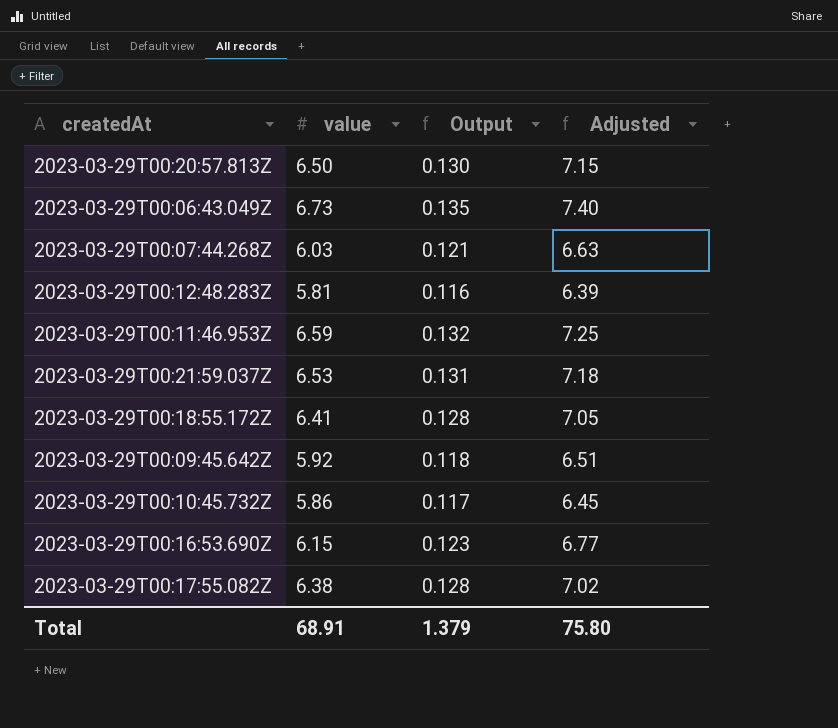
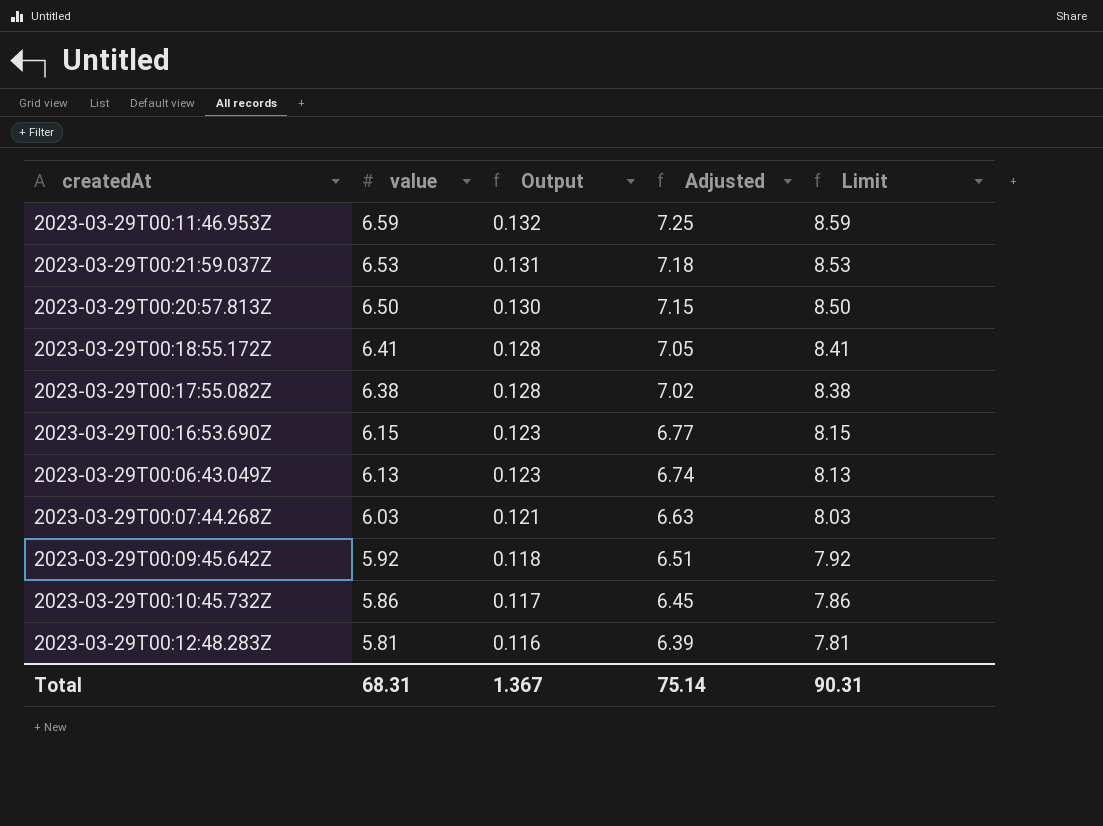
row order: none -> value descending
column Limit | formula: none -> [value] + 2
2023-03-29T00:06:43.049Z | value: 6.73 -> 6.13
2023-03-29T00:06:43.049Z | Output: 0.135 -> 0.123
2023-03-29T00:06:43.049Z | Adjusted: 7.40 -> 6.74
Total | value: 68.91 -> 68.31
Total | Output: 1.379 -> 1.367
Total | Adjusted: 75.80 -> 75.14

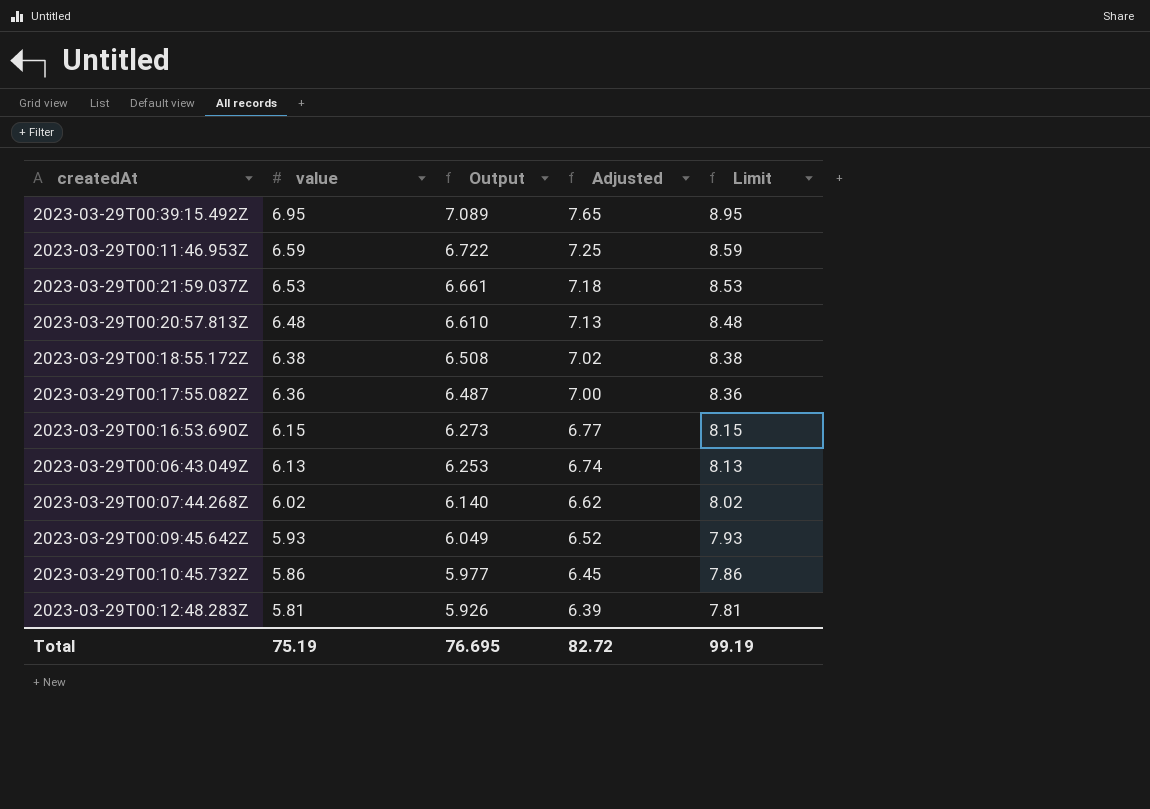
column Output | formula: [value] * 0.02 -> [value] * 1.02
row 2023-03-29T00:39:15.492Z: none -> 6.95 | 7.089 | 7.65 | 8.95
2023-03-29T00:20:57.813Z | value: 6.50 -> 6.48
2023-03-29T00:20:57.813Z | Adjusted: 7.15 -> 7.13
2023-03-29T00:20:57.813Z | Limit: 8.50 -> 8.48
2023-03-29T00:18:55.172Z | value: 6.41 -> 6.38
2023-03-29T00:18:55.172Z | Adjusted: 7.05 -> 7.02
2023-03-29T00:18:55.172Z | Limit: 8.41 -> 8.38
2023-03-29T00:17:55.082Z | value: 6.38 -> 6.36
2023-03-29T00:17:55.082Z | Adjusted: 7.02 -> 7.00
2023-03-29T00:17:55.082Z | Limit: 8.38 -> 8.36
2023-03-29T00:07:44.268Z | value: 6.03 -> 6.02
2023-03-29T00:07:44.268Z | Adjusted: 6.63 -> 6.62
2023-03-29T00:07:44.268Z | Limit: 8.03 -> 8.02
2023-03-29T00:09:45.642Z | value: 5.92 -> 5.93
2023-03-29T00:09:45.642Z | Adjusted: 6.51 -> 6.52
2023-03-29T00:09:45.642Z | Limit: 7.92 -> 7.93
Total | value: 68.31 -> 75.19
Total | Output: 1.367 -> 76.695
Total | Adjusted: 75.14 -> 82.72
Total | Limit: 90.31 -> 99.19

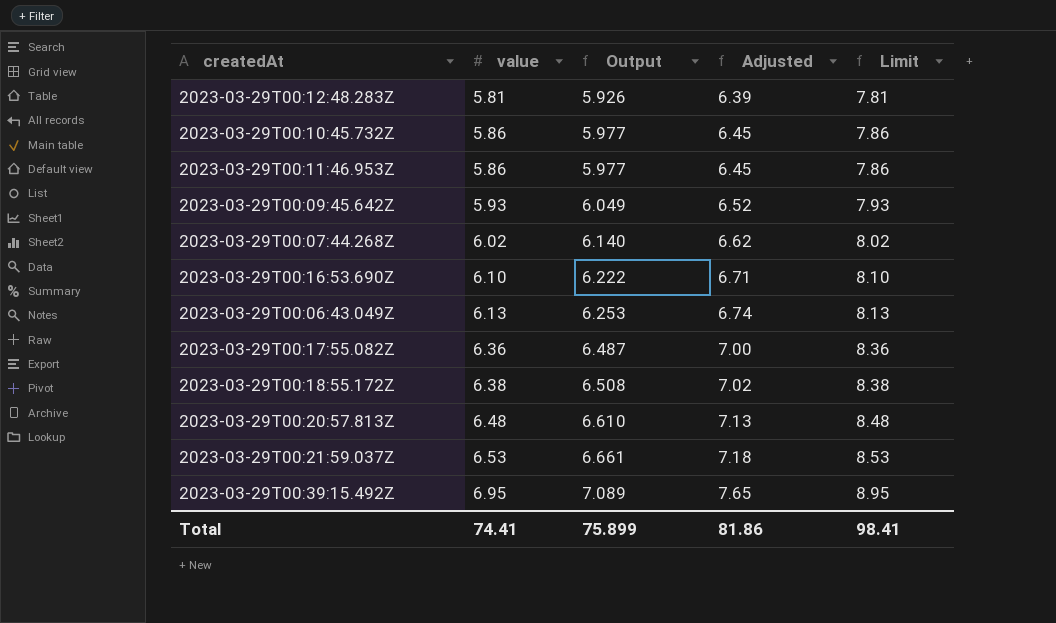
row order: value descending -> value ascending
2023-03-29T00:11:46.953Z | value: 6.59 -> 5.86
2023-03-29T00:11:46.953Z | Output: 6.722 -> 5.977
2023-03-29T00:11:46.953Z | Adjusted: 7.25 -> 6.45
2023-03-29T00:11:46.953Z | Limit: 8.59 -> 7.86
2023-03-29T00:16:53.690Z | value: 6.15 -> 6.10
2023-03-29T00:16:53.690Z | Output: 6.273 -> 6.222
2023-03-29T00:16:53.690Z | Adjusted: 6.77 -> 6.71
2023-03-29T00:16:53.690Z | Limit: 8.15 -> 8.10
Total | value: 75.19 -> 74.41
Total | Output: 76.695 -> 75.899
Total | Adjusted: 82.72 -> 81.86
Total | Limit: 99.19 -> 98.41

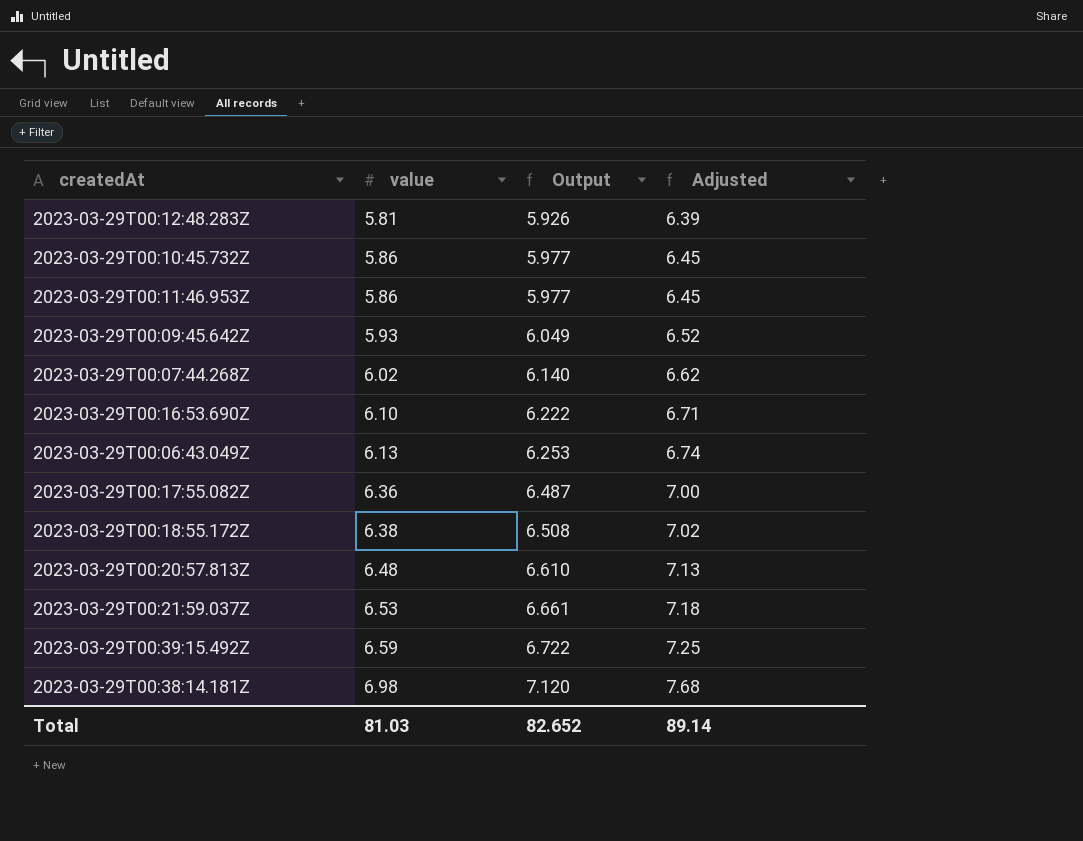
column Limit | formula: [value] + 2 -> none
2023-03-29T00:39:15.492Z | value: 6.95 -> 6.59
2023-03-29T00:39:15.492Z | Output: 7.089 -> 6.722
2023-03-29T00:39:15.492Z | Adjusted: 7.65 -> 7.25
row 2023-03-29T00:38:14.181Z: none -> 6.98 | 7.120 | 7.68
Total | value: 74.41 -> 81.03
Total | Output: 75.899 -> 82.652
Total | Adjusted: 81.86 -> 89.14

